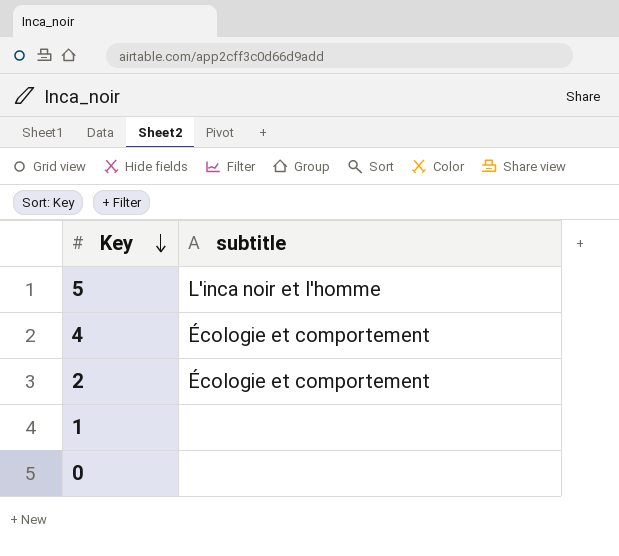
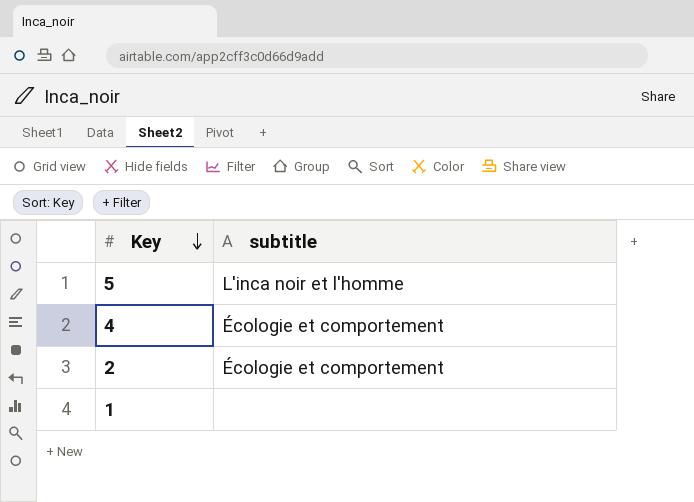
row 0: none -> none

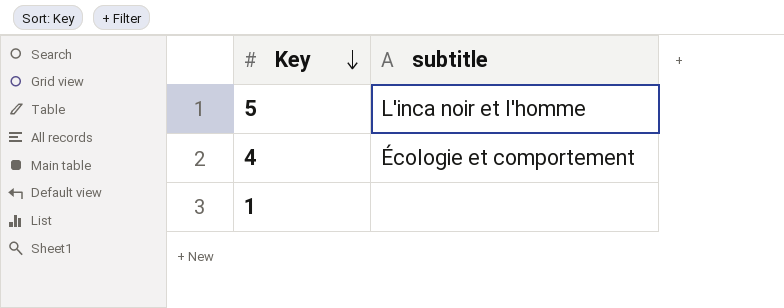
row 2: Écologie et comportement -> none

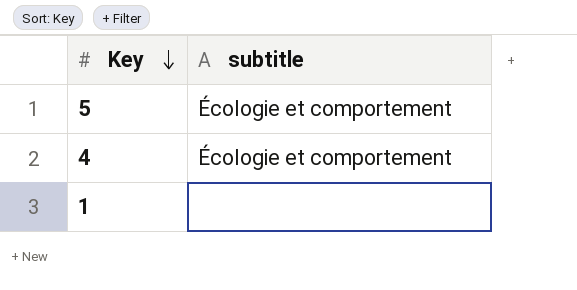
5 | subtitle: L'inca noir et l'homme -> Écologie et comportement

